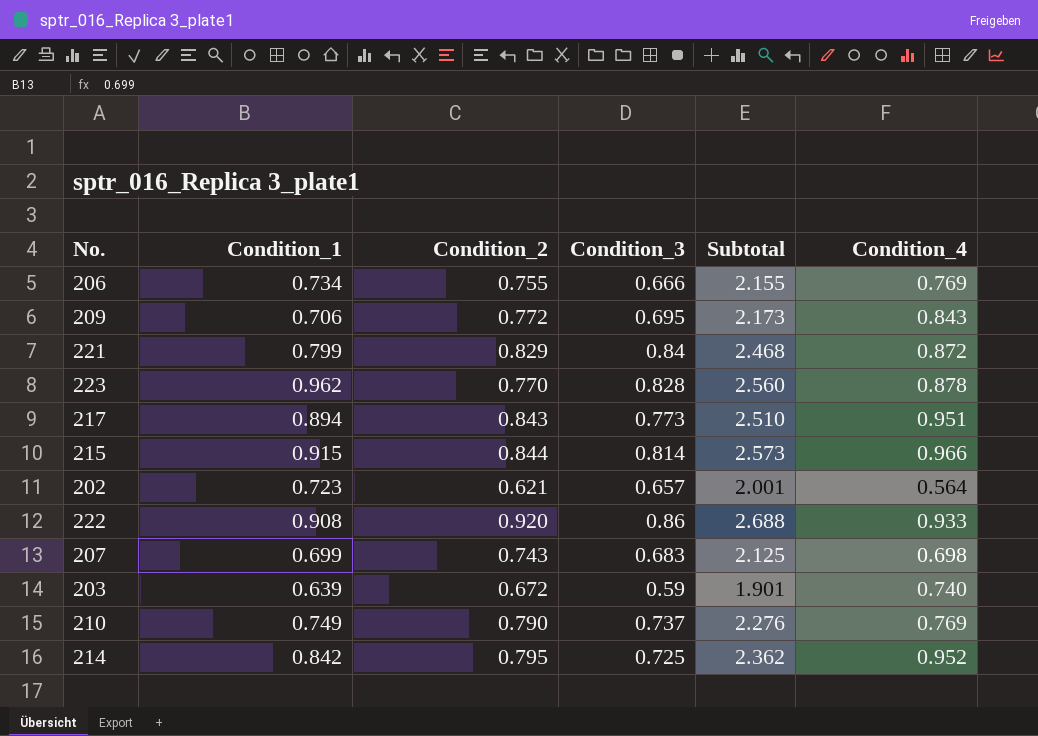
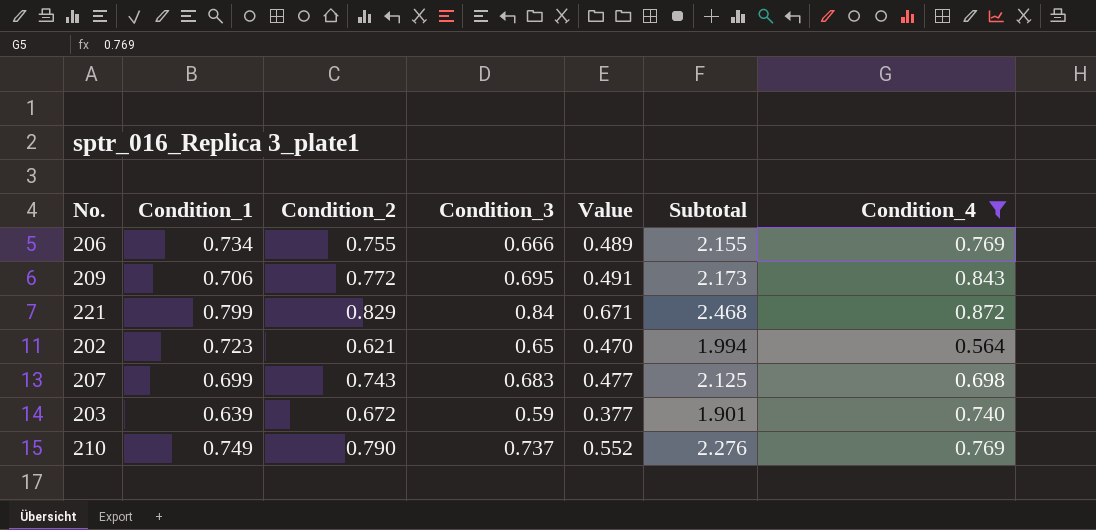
filter: none -> Condition_4 <= 0.872
column Value | formula: none -> [Condition_1] * [Condition_3]
202 | Condition_3: 0.657 -> 0.65
202 | Subtotal: 2.001 -> 1.994

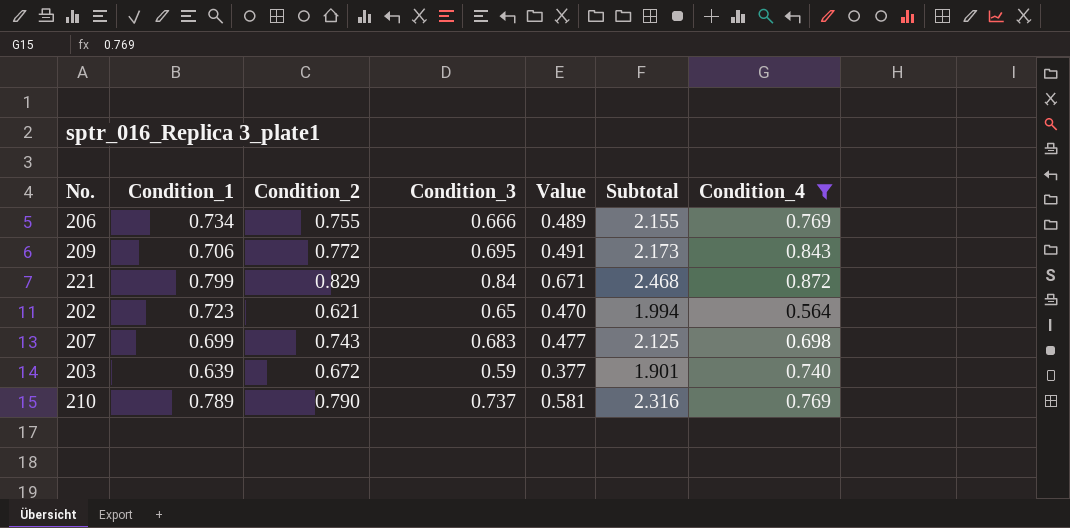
210 | Condition_1: 0.749 -> 0.789
210 | Value: 0.552 -> 0.581
210 | Subtotal: 2.276 -> 2.316

